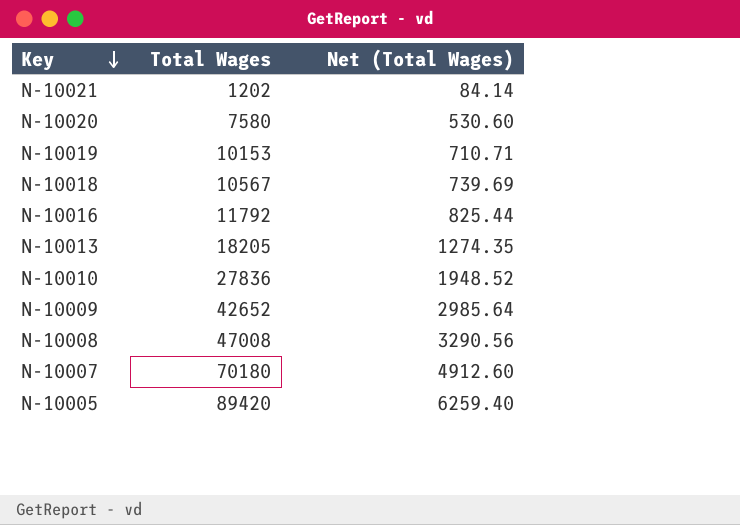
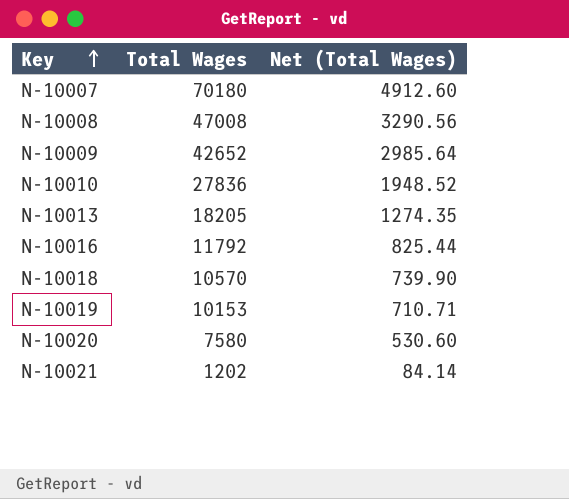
row order: Key descending -> Key ascending
row N-10005: 89420 | 6259.40 -> none
N-10018 | Total Wages: 10567 -> 10570
N-10018 | Net (Total Wages): 739.69 -> 739.90

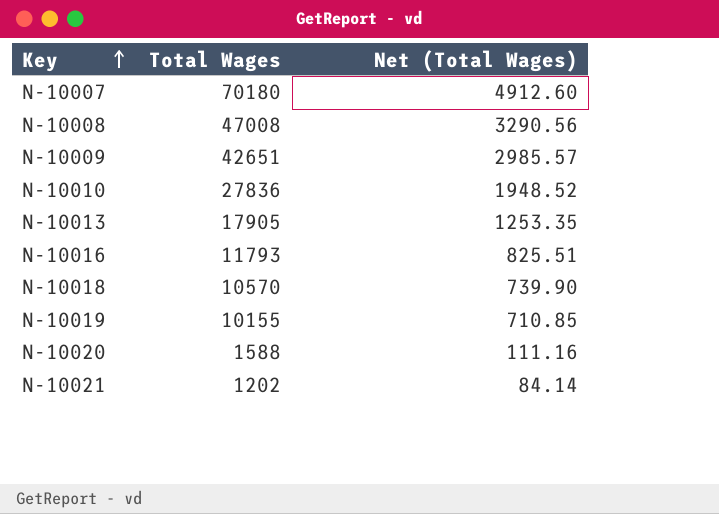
N-10009 | Total Wages: 42652 -> 42651
N-10009 | Net (Total Wages): 2985.64 -> 2985.57
N-10013 | Total Wages: 18205 -> 17905
N-10013 | Net (Total Wages): 1274.35 -> 1253.35
N-10016 | Total Wages: 11792 -> 11793
N-10016 | Net (Total Wages): 825.44 -> 825.51
N-10019 | Total Wages: 10153 -> 10155
N-10019 | Net (Total Wages): 710.71 -> 710.85
N-10020 | Total Wages: 7580 -> 1588
N-10020 | Net (Total Wages): 530.60 -> 111.16

